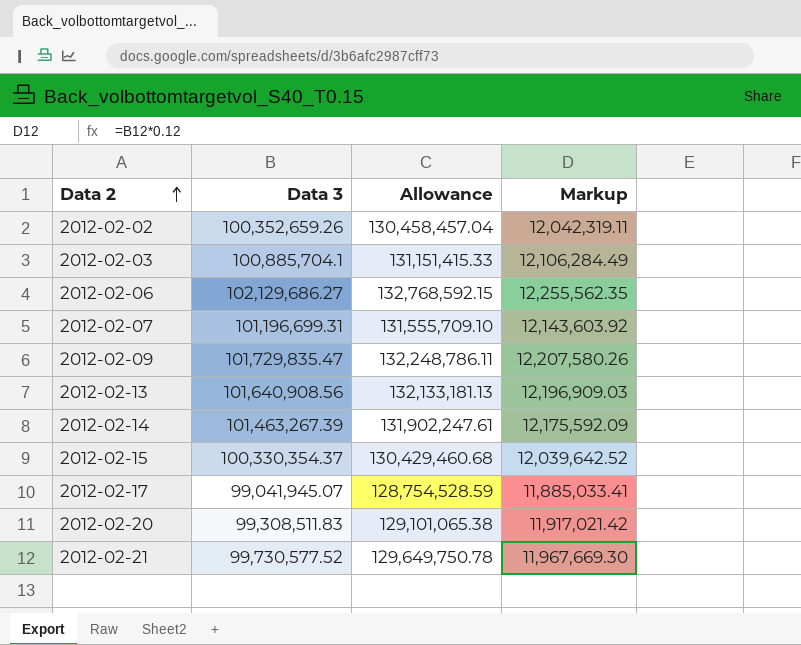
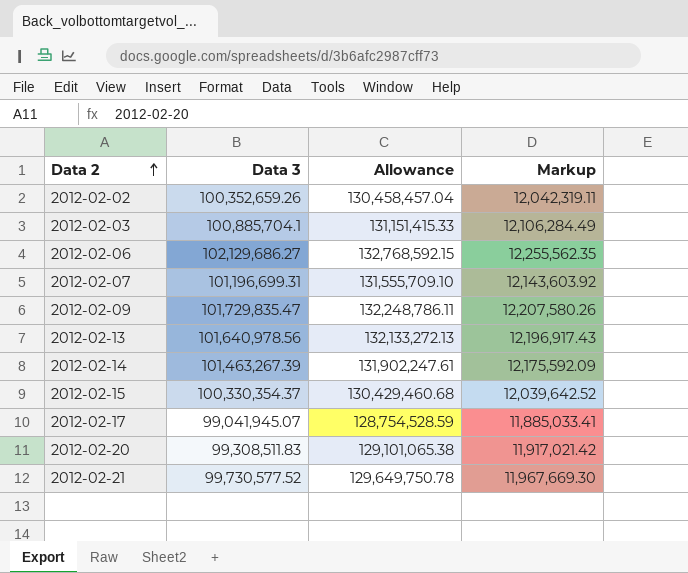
2012-02-13 | Data 3: 101,640,908.56 -> 101,640,978.56
2012-02-13 | Allowance: 132,133,181.13 -> 132,133,272.13
2012-02-13 | Markup: 12,196,909.03 -> 12,196,917.43

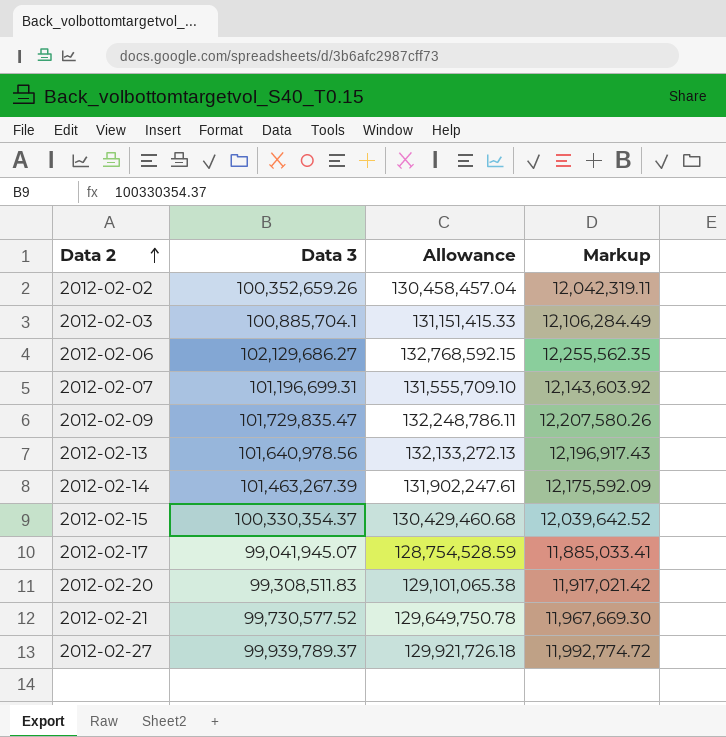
row 2012-02-27: none -> 99,939,789.37 | 129,921,726.18 | 11,992,774.72

